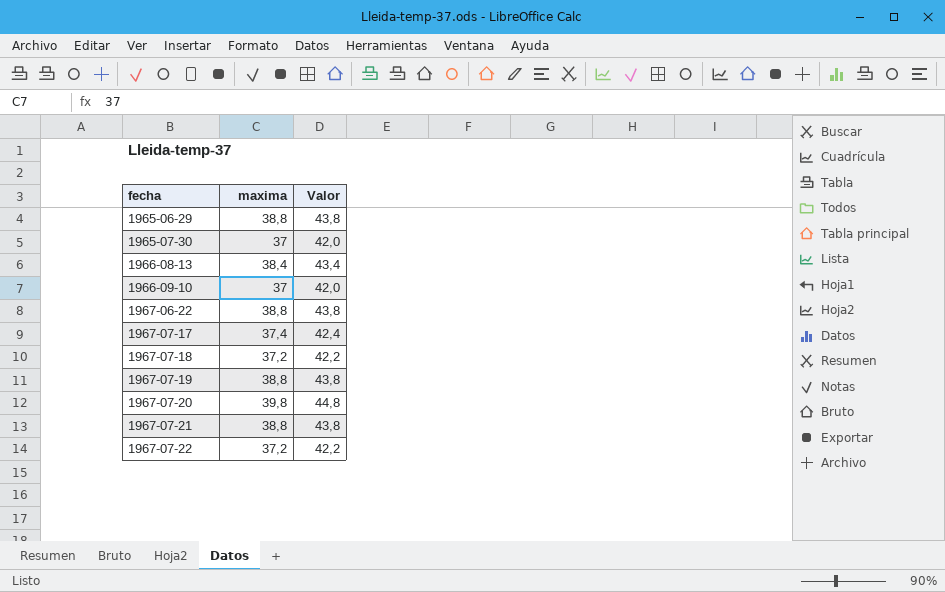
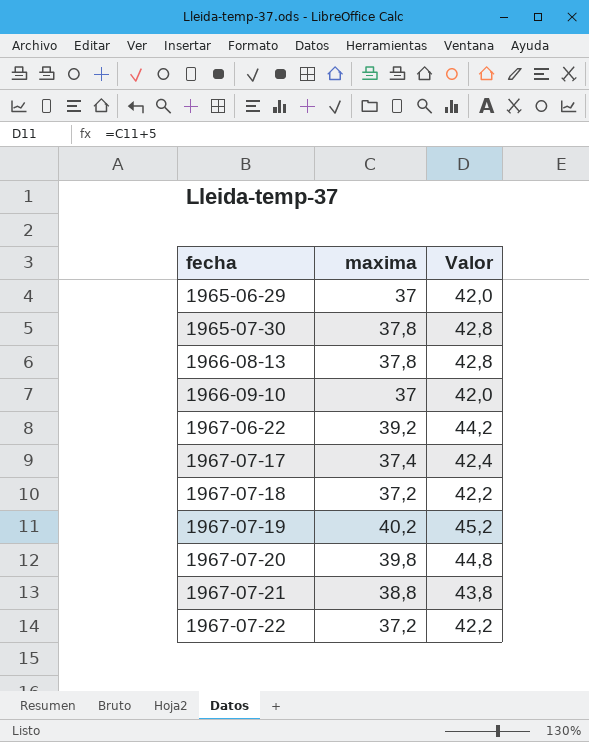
1965-06-29 | maxima: 38,8 -> 37
1965-06-29 | Valor: 43,8 -> 42,0
1965-07-30 | maxima: 37 -> 37,8
1965-07-30 | Valor: 42,0 -> 42,8
1966-08-13 | maxima: 38,4 -> 37,8
1966-08-13 | Valor: 43,4 -> 42,8
1967-06-22 | maxima: 38,8 -> 39,2
1967-06-22 | Valor: 43,8 -> 44,2
1967-07-19 | maxima: 38,8 -> 40,2
1967-07-19 | Valor: 43,8 -> 45,2

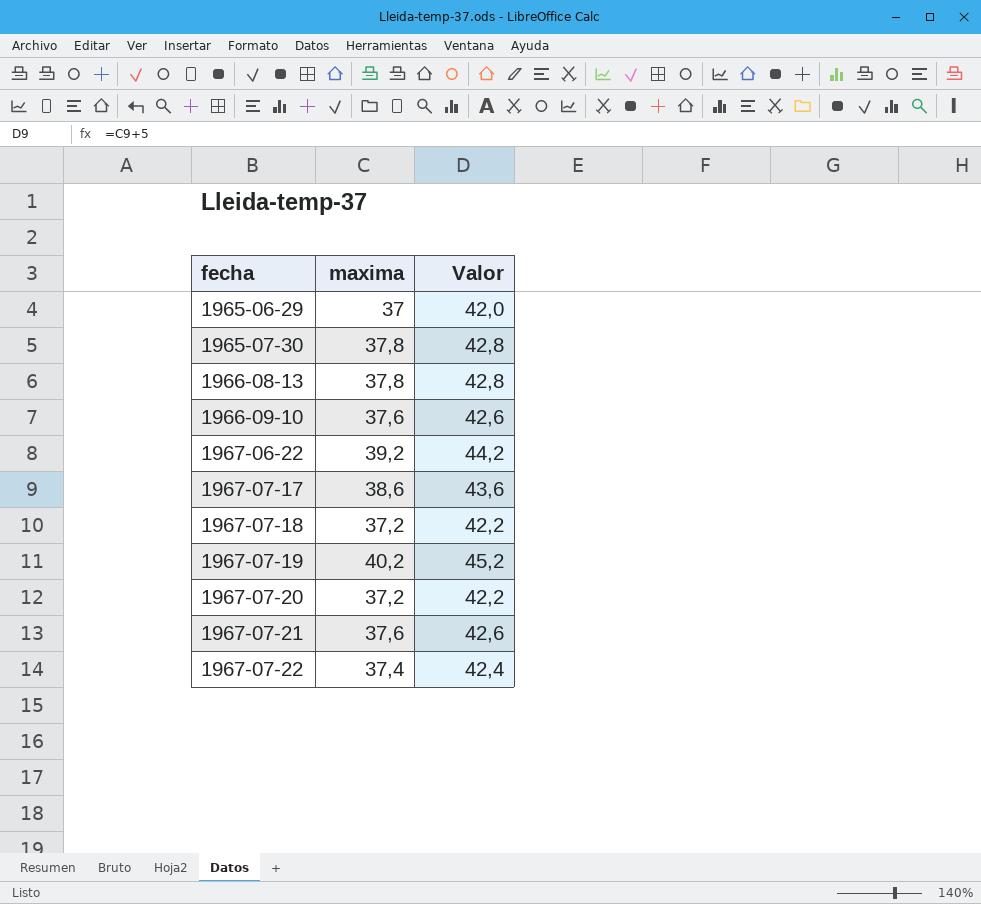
1966-09-10 | maxima: 37 -> 37,6
1966-09-10 | Valor: 42,0 -> 42,6
1967-07-17 | maxima: 37,4 -> 38,6
1967-07-17 | Valor: 42,4 -> 43,6
1967-07-20 | maxima: 39,8 -> 37,2
1967-07-20 | Valor: 44,8 -> 42,2
1967-07-21 | maxima: 38,8 -> 37,6
1967-07-21 | Valor: 43,8 -> 42,6
1967-07-22 | maxima: 37,2 -> 37,4
1967-07-22 | Valor: 42,2 -> 42,4

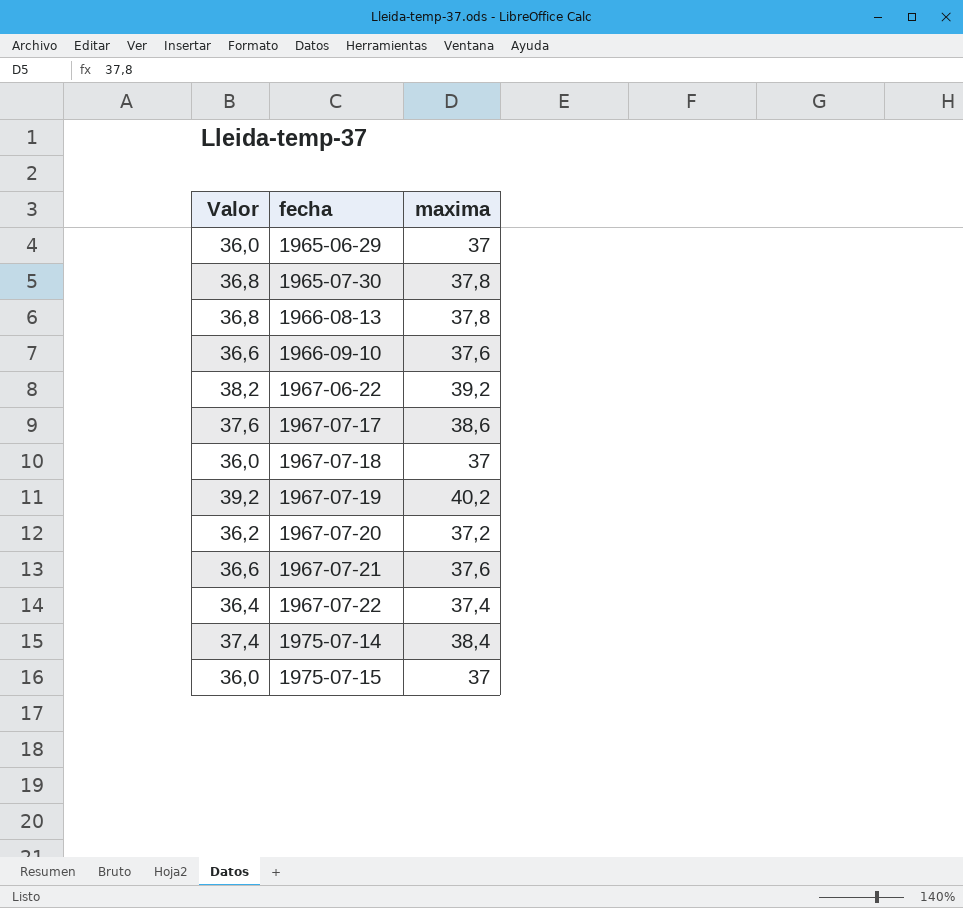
column Valor | formula: [maxima] + 5 -> [maxima] - 1
column Valor | position: 3 -> 1
1967-07-18 | maxima: 37,2 -> 37
row 1975-07-14: none -> 37,4 | 38,4
row 1975-07-15: none -> 36,0 | 37

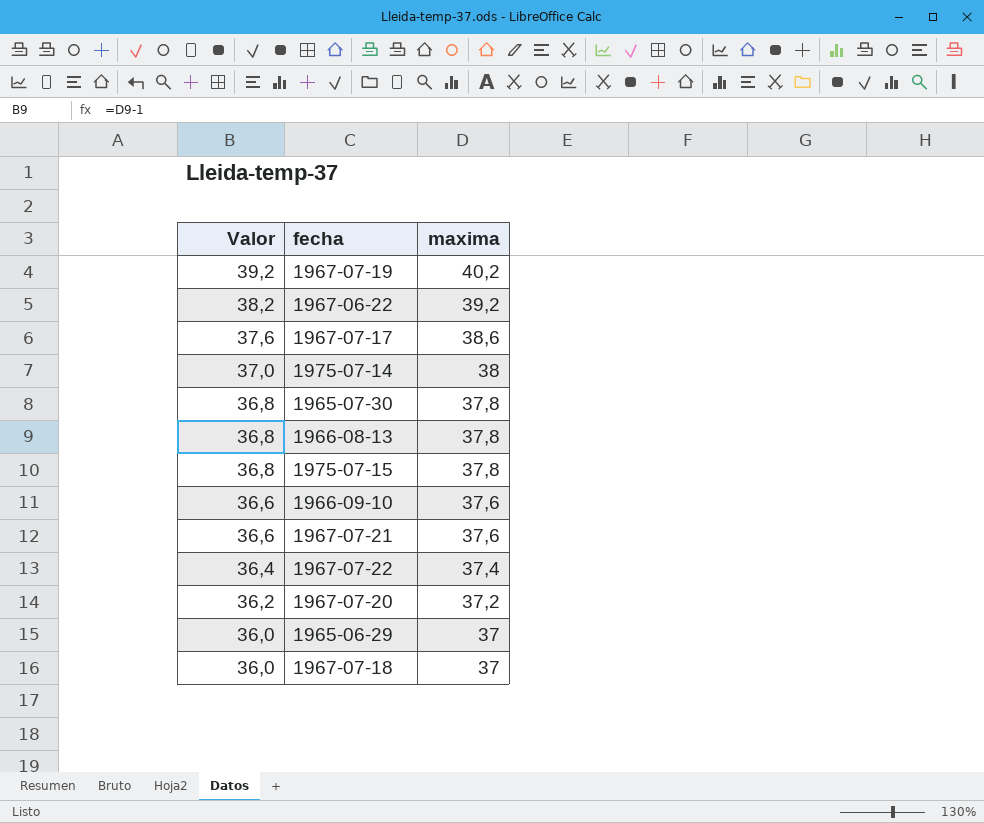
row order: fecha ascending -> Valor descending
1975-07-14 | Valor: 37,4 -> 37,0
1975-07-14 | maxima: 38,4 -> 38
1975-07-15 | Valor: 36,0 -> 36,8
1975-07-15 | maxima: 37 -> 37,8

